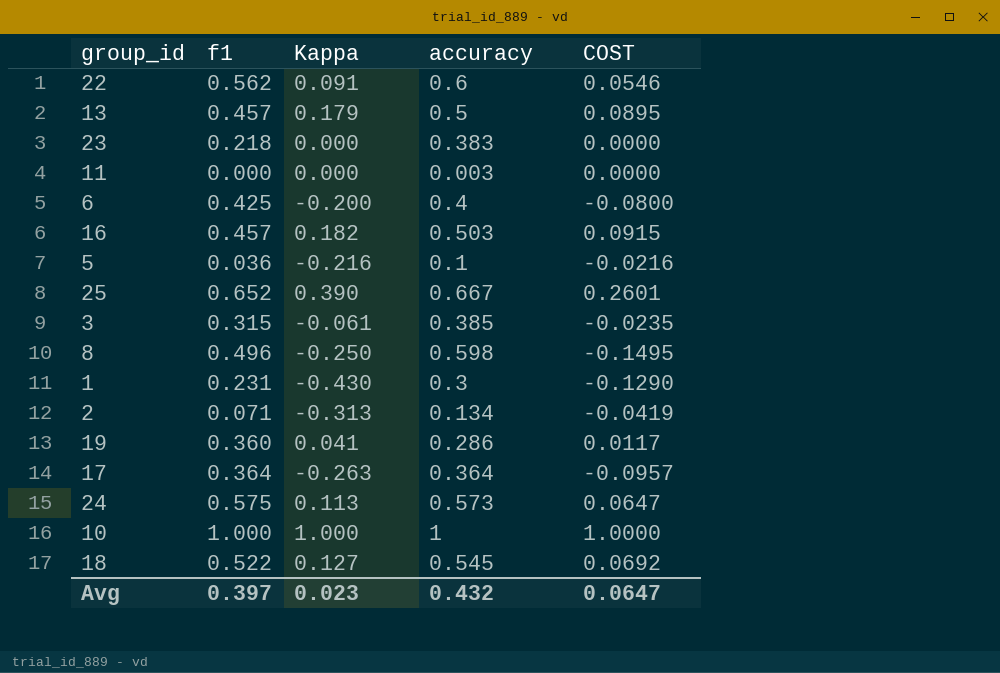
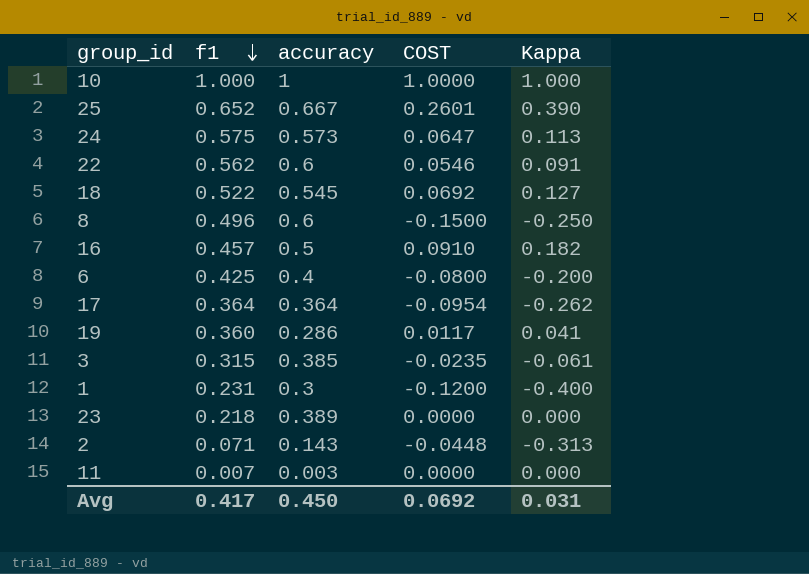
row order: none -> f1 descending
column Kappa | position: 3 -> 5
row 13: 0.457 | 0.179 | 0.5 | 0.0895 -> none
row 5: 0.036 | -0.216 | 0.1 | -0.0216 -> none
8 | accuracy: 0.598 -> 0.6
8 | COST: -0.1495 -> -0.1500
16 | accuracy: 0.503 -> 0.5
16 | COST: 0.0915 -> 0.0910
17 | COST: -0.0957 -> -0.0954
17 | Kappa: -0.263 -> -0.262
1 | COST: -0.1290 -> -0.1200
1 | Kappa: -0.430 -> -0.400
23 | accuracy: 0.383 -> 0.389
2 | accuracy: 0.134 -> 0.143
2 | COST: -0.0419 -> -0.0448
11 | f1: 0.000 -> 0.007
Avg | f1: 0.397 -> 0.417
Avg | accuracy: 0.432 -> 0.450
Avg | COST: 0.0647 -> 0.0692
Avg | Kappa: 0.023 -> 0.031

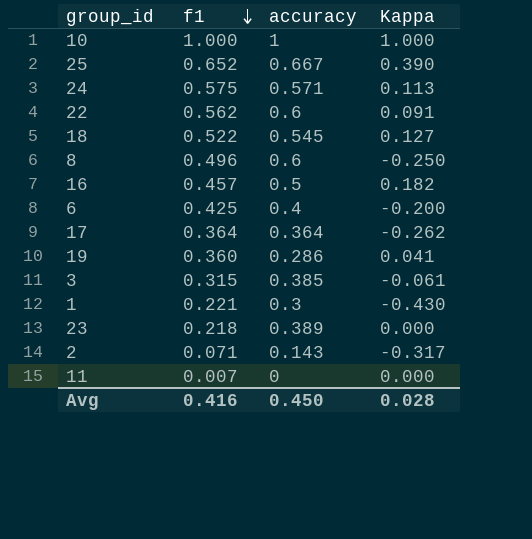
column COST | formula: [accuracy] * [Kappa] -> none
24 | accuracy: 0.573 -> 0.571
1 | f1: 0.231 -> 0.221
1 | Kappa: -0.400 -> -0.430
2 | Kappa: -0.313 -> -0.317
11 | accuracy: 0.003 -> 0
Avg | f1: 0.417 -> 0.416
Avg | Kappa: 0.031 -> 0.028

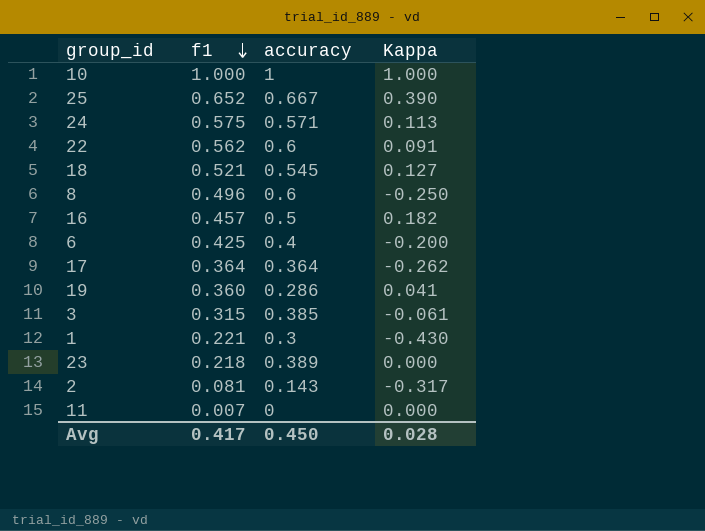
18 | f1: 0.522 -> 0.521
2 | f1: 0.071 -> 0.081
Avg | f1: 0.416 -> 0.417

